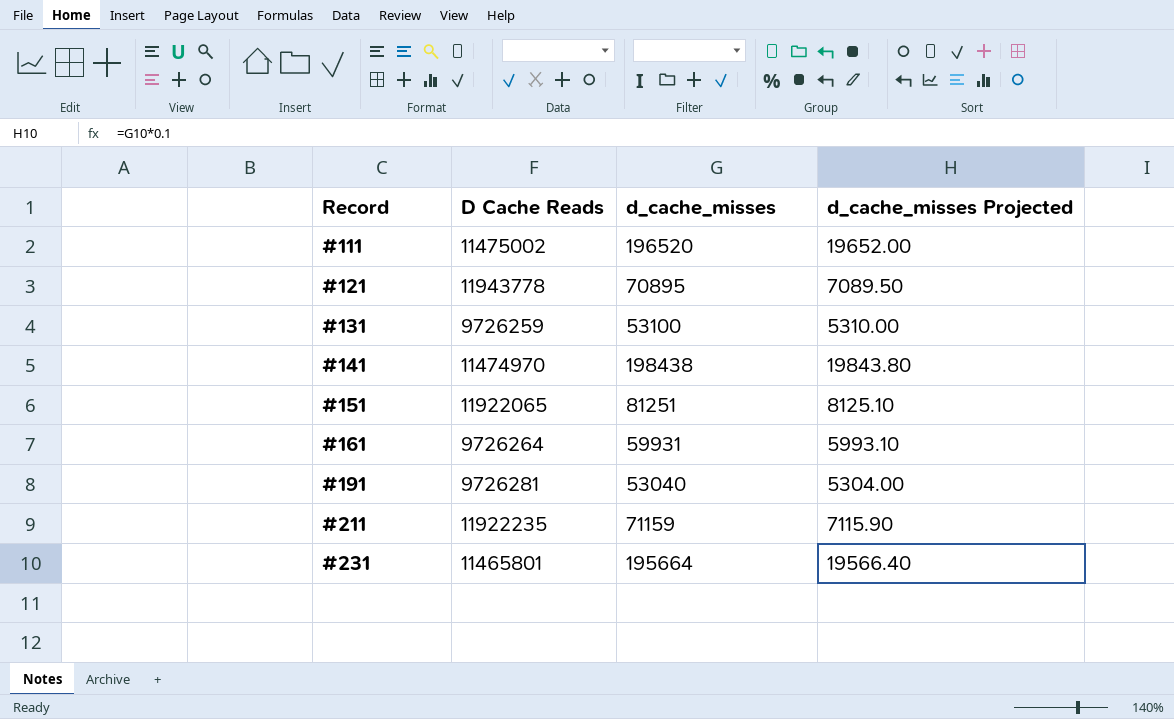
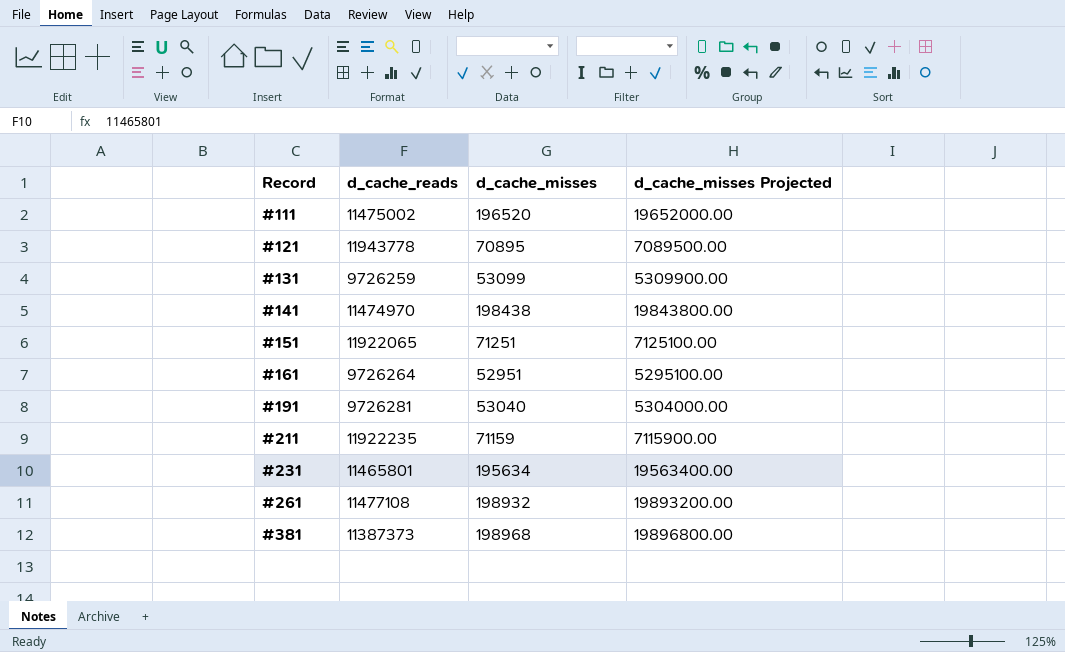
column name: D Cache Reads -> d_cache_reads
column d_cache_misses Projected | formula: [d_cache_misses] * 0.1 -> [d_cache_misses] * 100
#131 | d_cache_misses: 53100 -> 53099
#151 | d_cache_misses: 81251 -> 71251
#161 | d_cache_misses: 59931 -> 52951
#231 | d_cache_misses: 195664 -> 195634
row #261: none -> 11477108 | 198932 | 19893200.00
row #381: none -> 11387373 | 198968 | 19896800.00

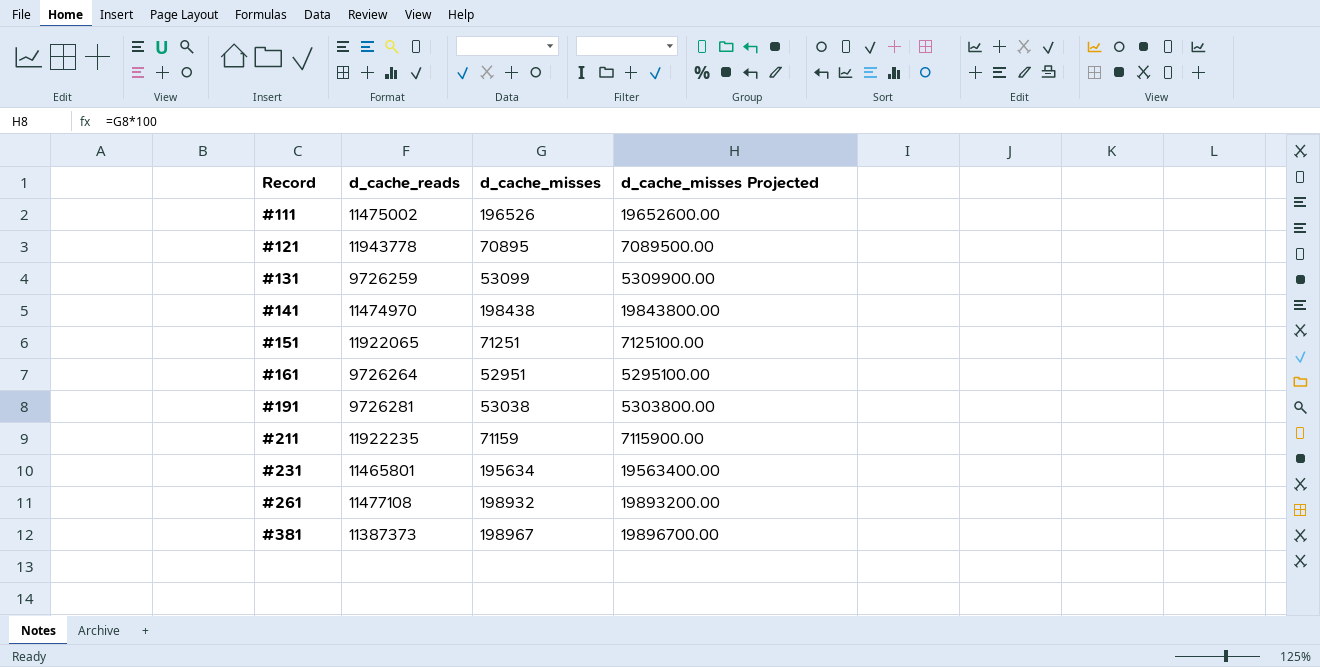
#111 | d_cache_misses: 196520 -> 196526
#111 | d_cache_misses Projected: 19652000.00 -> 19652600.00
#191 | d_cache_misses: 53040 -> 53038
#191 | d_cache_misses Projected: 5304000.00 -> 5303800.00
#381 | d_cache_misses: 198968 -> 198967
#381 | d_cache_misses Projected: 19896800.00 -> 19896700.00

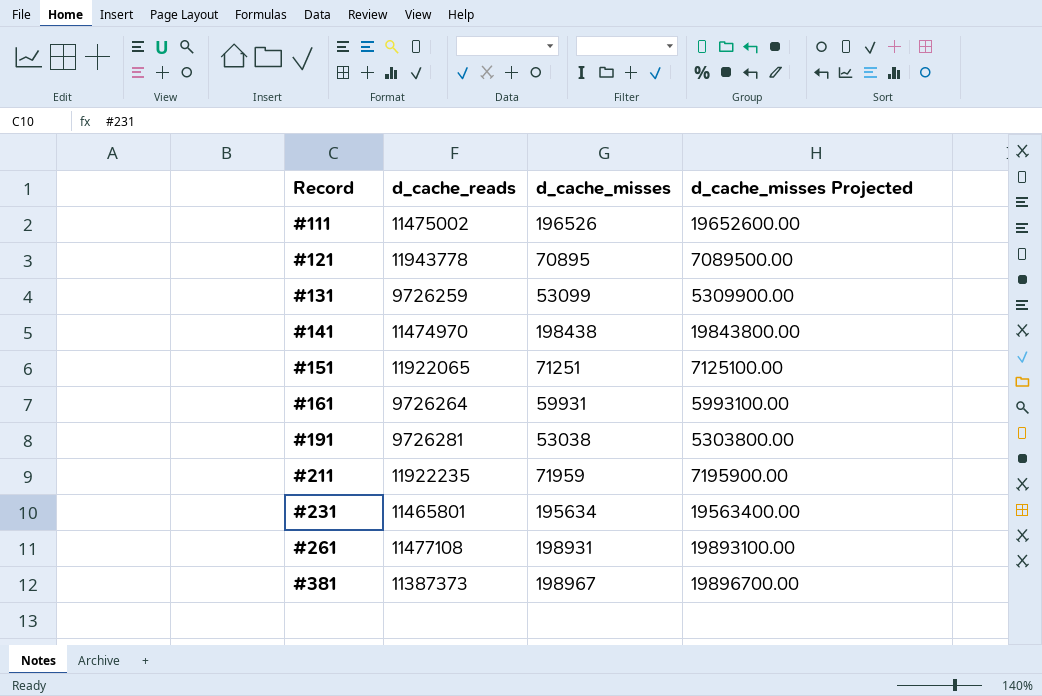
#161 | d_cache_misses: 52951 -> 59931
#161 | d_cache_misses Projected: 5295100.00 -> 5993100.00
#211 | d_cache_misses: 71159 -> 71959
#211 | d_cache_misses Projected: 7115900.00 -> 7195900.00
#261 | d_cache_misses: 198932 -> 198931
#261 | d_cache_misses Projected: 19893200.00 -> 19893100.00

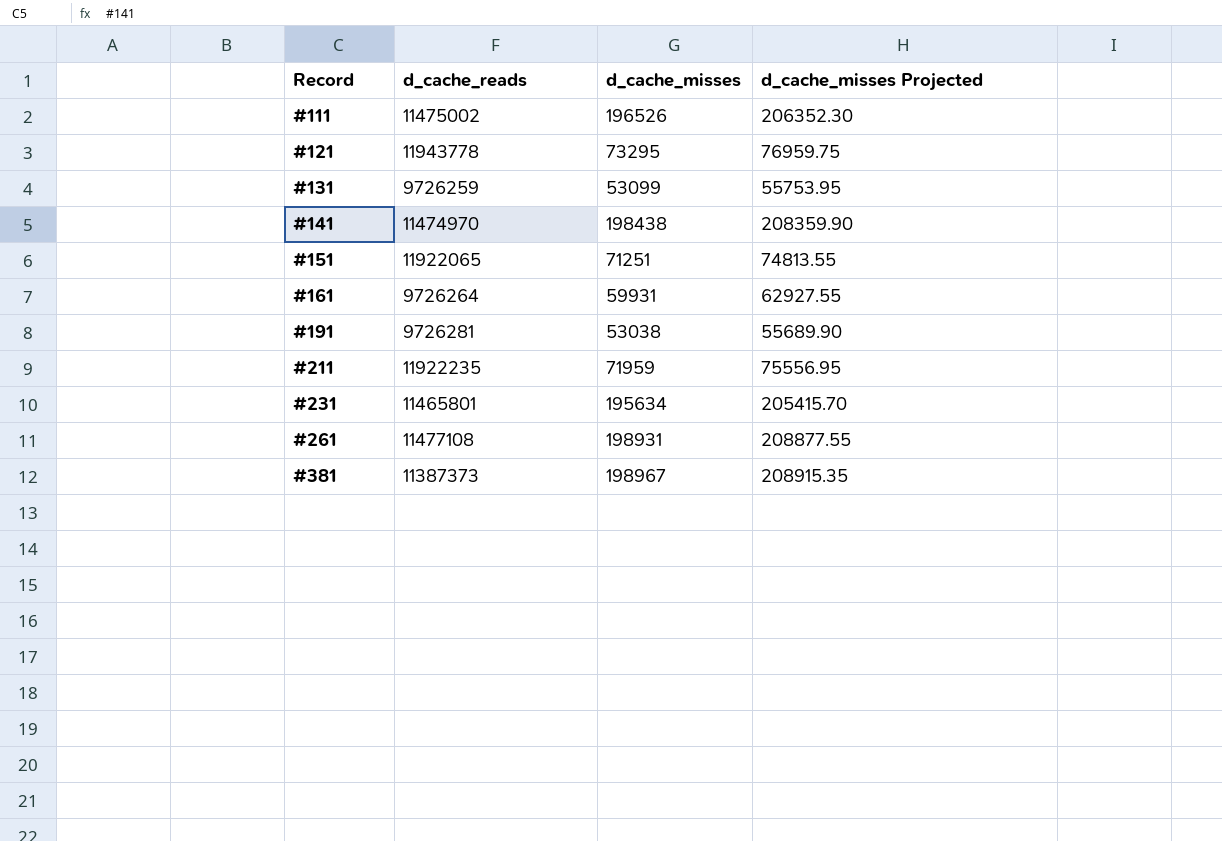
column d_cache_misses Projected | formula: [d_cache_misses] * 100 -> [d_cache_misses] * 1.05
#121 | d_cache_misses: 70895 -> 73295

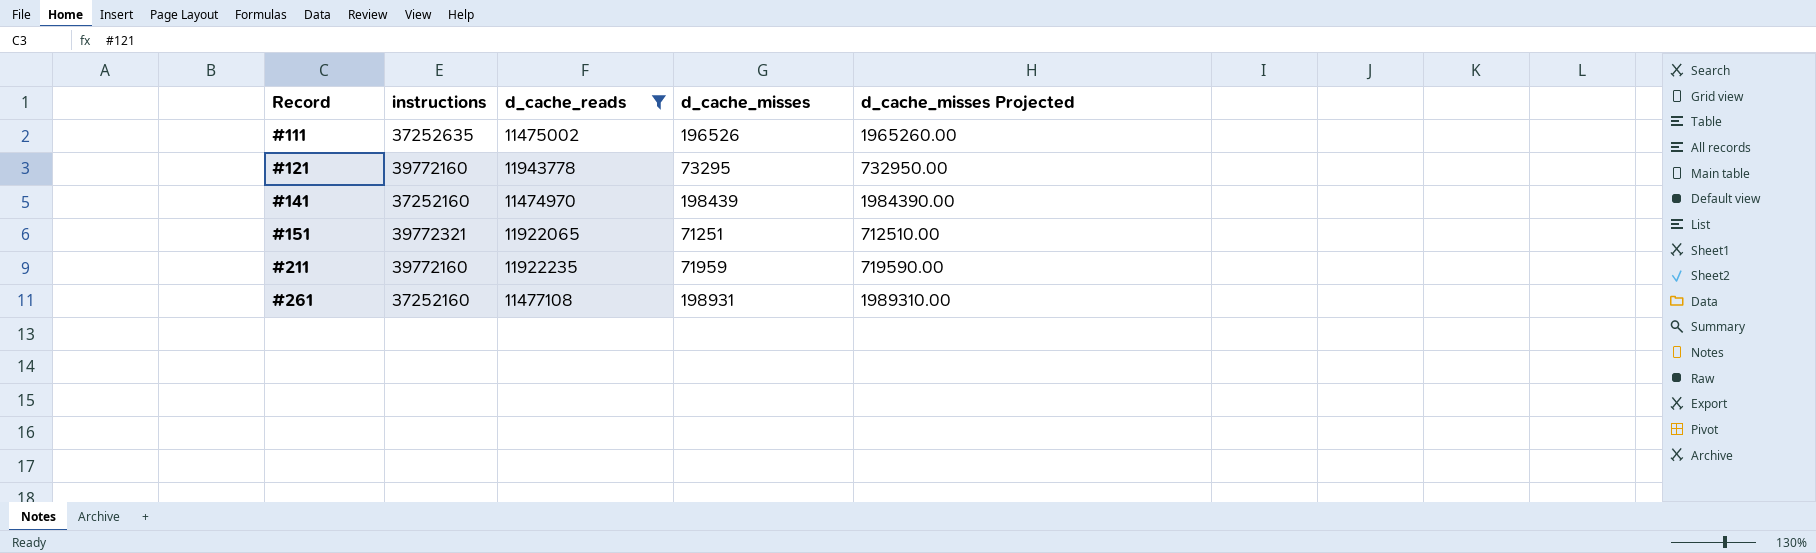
filter: none -> d_cache_reads >= 11474970
column instructions | position: none -> 2
column d_cache_misses Projected | formula: [d_cache_misses] * 1.05 -> [d_cache_misses] * 10
#141 | d_cache_misses: 198438 -> 198439

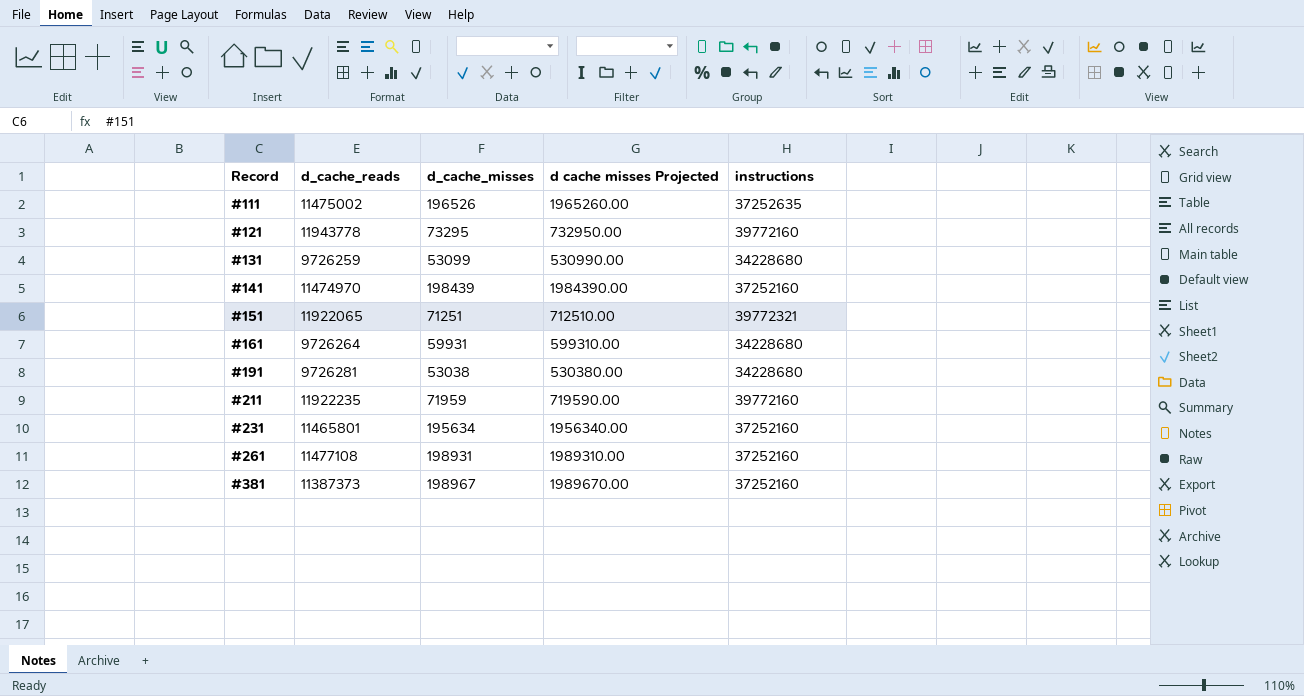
filter: d_cache_reads >= 11474970 -> none
column name: d_cache_misses Projected -> d cache misses Projected
column instructions | position: 2 -> 5

